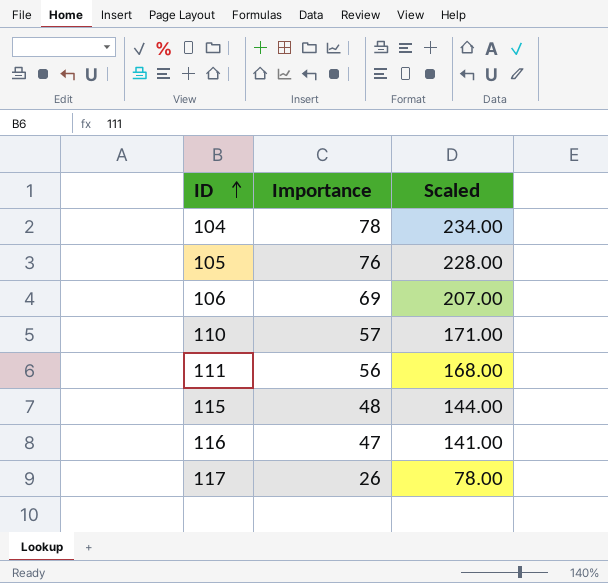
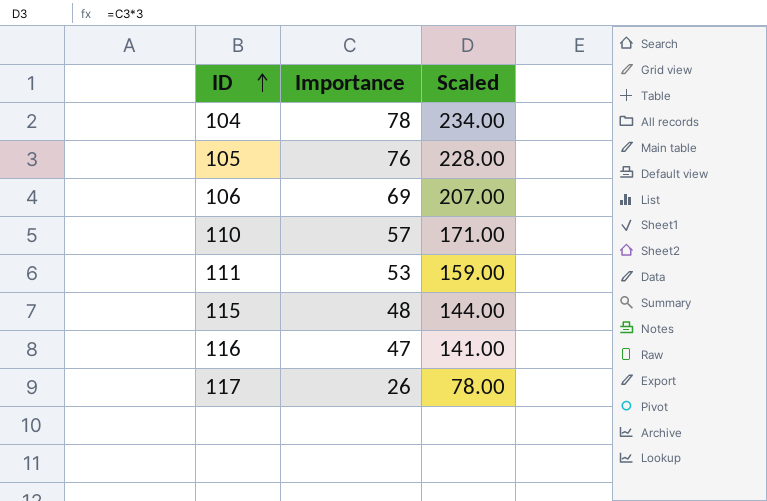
111 | Importance: 56 -> 53
111 | Scaled: 168.00 -> 159.00

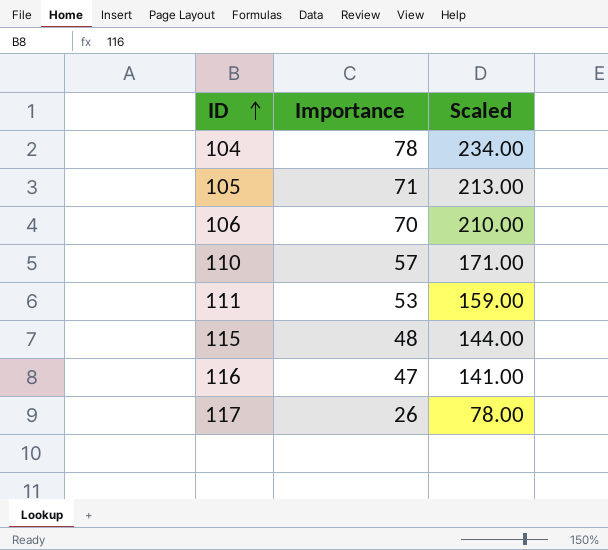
105 | Importance: 76 -> 71
105 | Scaled: 228.00 -> 213.00
106 | Importance: 69 -> 70
106 | Scaled: 207.00 -> 210.00

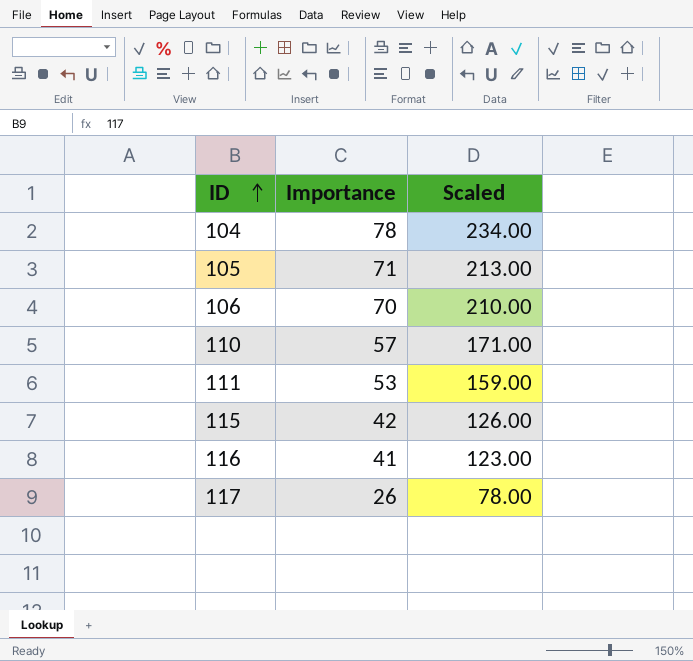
115 | Importance: 48 -> 42
115 | Scaled: 144.00 -> 126.00
116 | Importance: 47 -> 41
116 | Scaled: 141.00 -> 123.00

